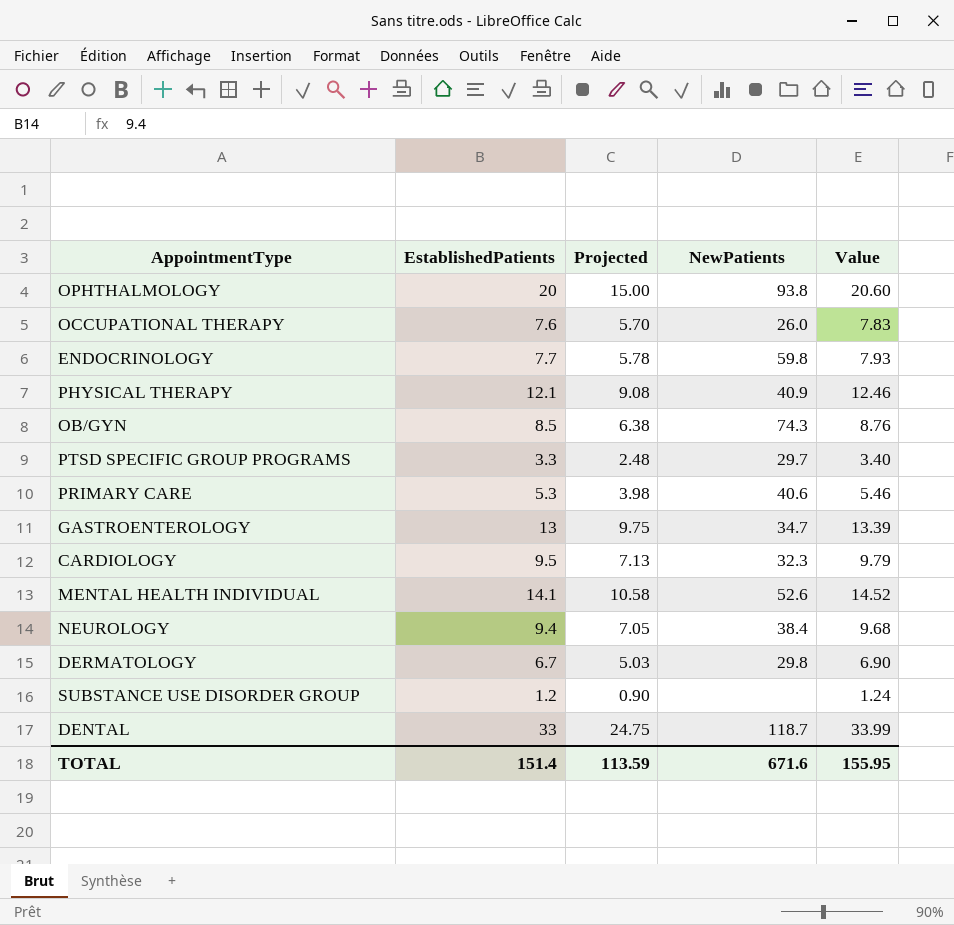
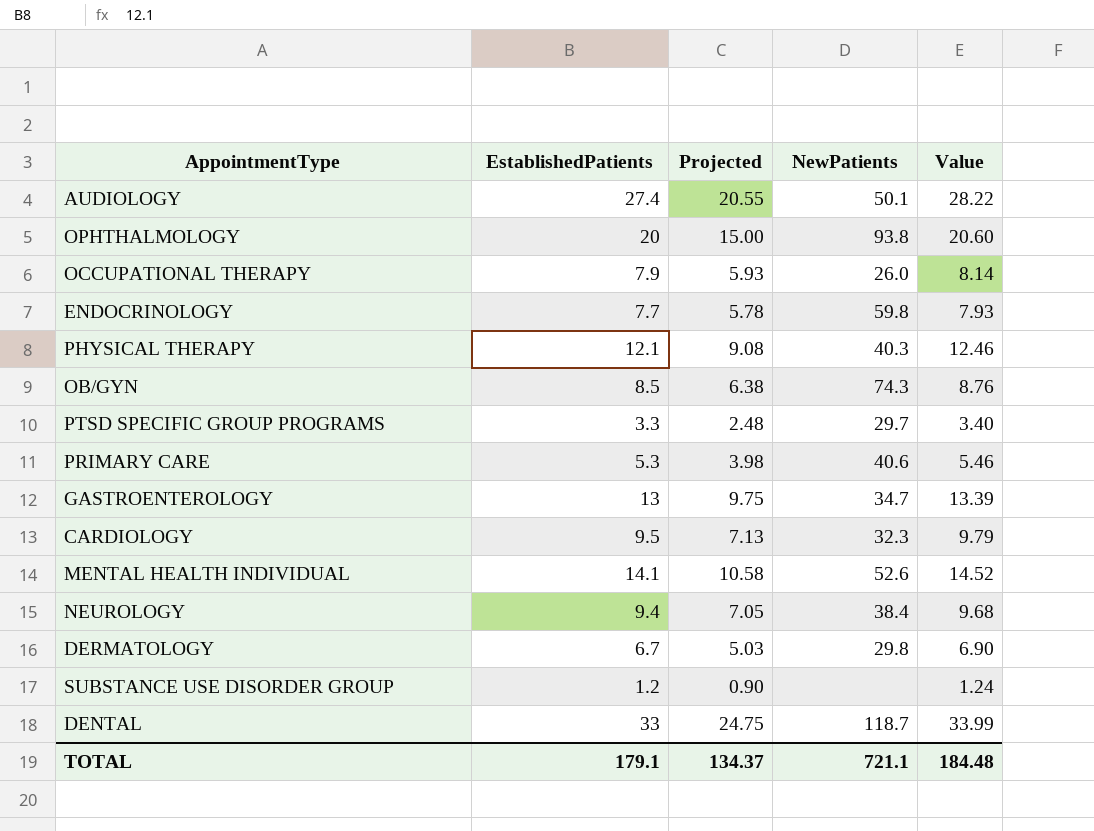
row AUDIOLOGY: none -> 27.4 | 20.55 | 50.1 | 28.22
OCCUPATIONAL THERAPY | EstablishedPatients: 7.6 -> 7.9
OCCUPATIONAL THERAPY | Projected: 5.70 -> 5.93
OCCUPATIONAL THERAPY | Value: 7.83 -> 8.14
PHYSICAL THERAPY | NewPatients: 40.9 -> 40.3
TOTAL | EstablishedPatients: 151.4 -> 179.1
TOTAL | Projected: 113.59 -> 134.37
TOTAL | NewPatients: 671.6 -> 721.1
TOTAL | Value: 155.95 -> 184.48

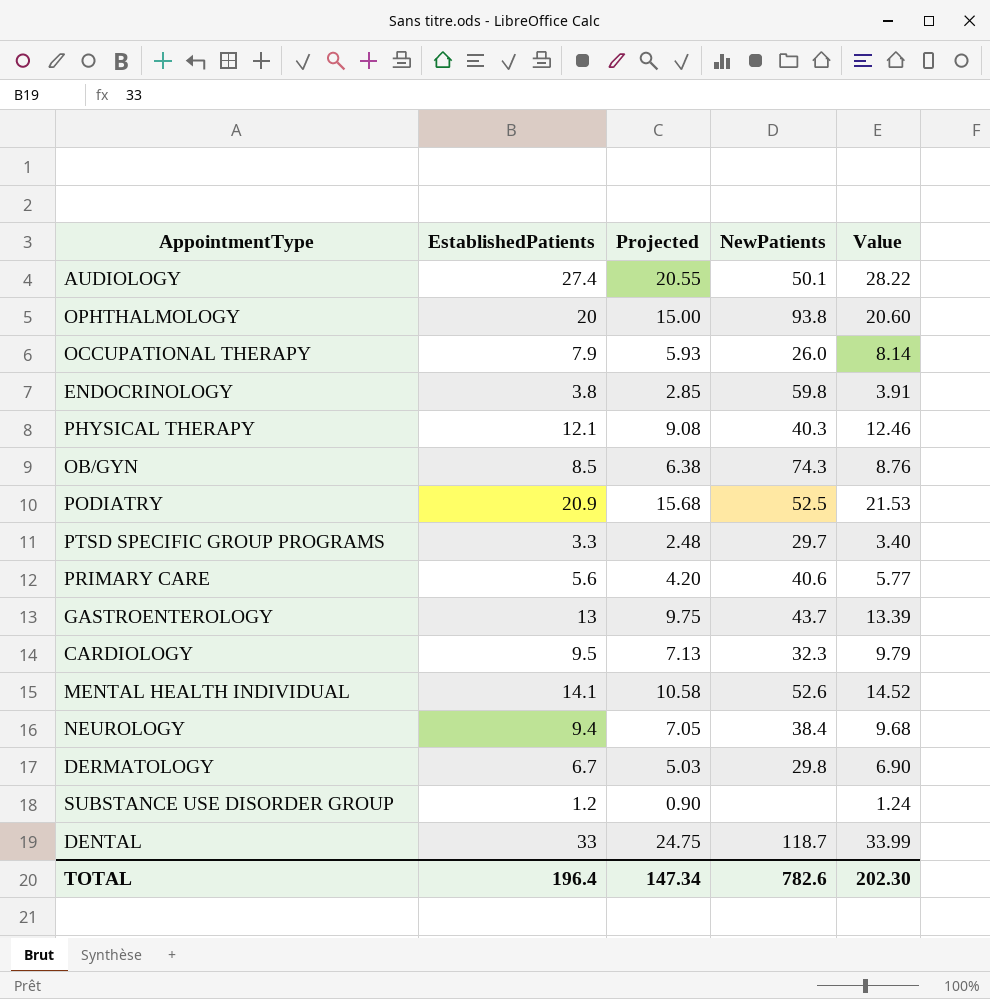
ENDOCRINOLOGY | EstablishedPatients: 7.7 -> 3.8
ENDOCRINOLOGY | Projected: 5.78 -> 2.85
ENDOCRINOLOGY | Value: 7.93 -> 3.91
row PODIATRY: none -> 20.9 | 15.68 | 52.5 | 21.53
PRIMARY CARE | EstablishedPatients: 5.3 -> 5.6
PRIMARY CARE | Projected: 3.98 -> 4.20
PRIMARY CARE | Value: 5.46 -> 5.77
GASTROENTEROLOGY | NewPatients: 34.7 -> 43.7
TOTAL | EstablishedPatients: 179.1 -> 196.4
TOTAL | Projected: 134.37 -> 147.34
TOTAL | NewPatients: 721.1 -> 782.6
TOTAL | Value: 184.48 -> 202.30

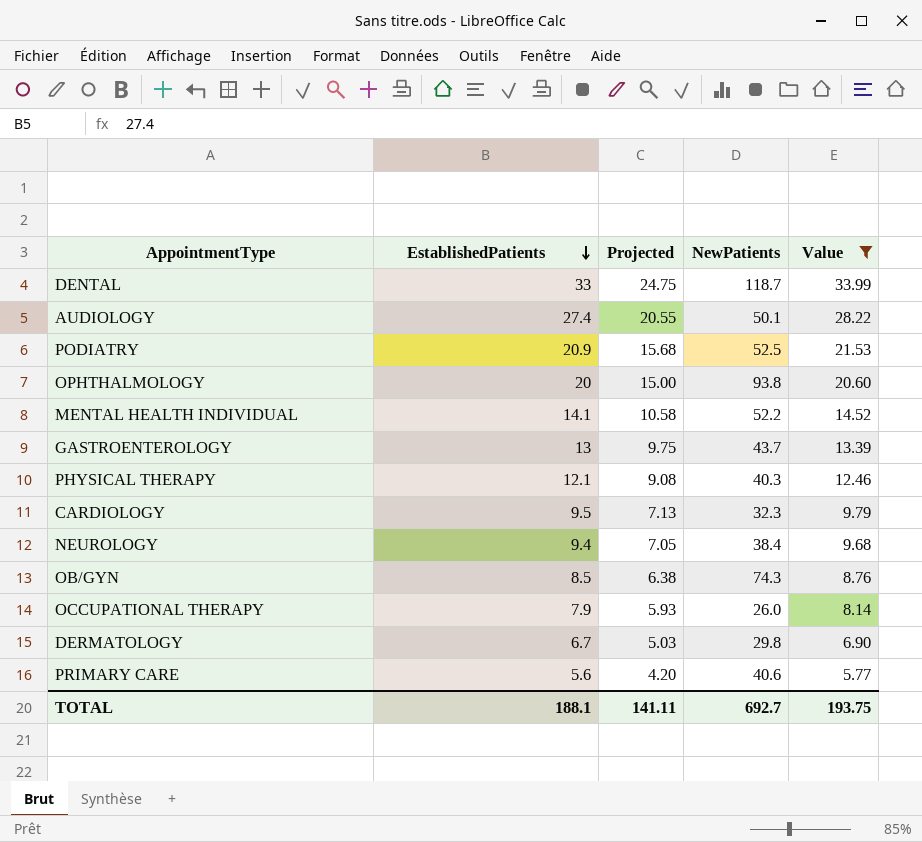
filter: none -> Value >= 5.77
row order: none -> EstablishedPatients descending
MENTAL HEALTH INDIVIDUAL | NewPatients: 52.6 -> 52.2
TOTAL | EstablishedPatients: 196.4 -> 188.1
TOTAL | Projected: 147.34 -> 141.11
TOTAL | NewPatients: 782.6 -> 692.7
TOTAL | Value: 202.30 -> 193.75

